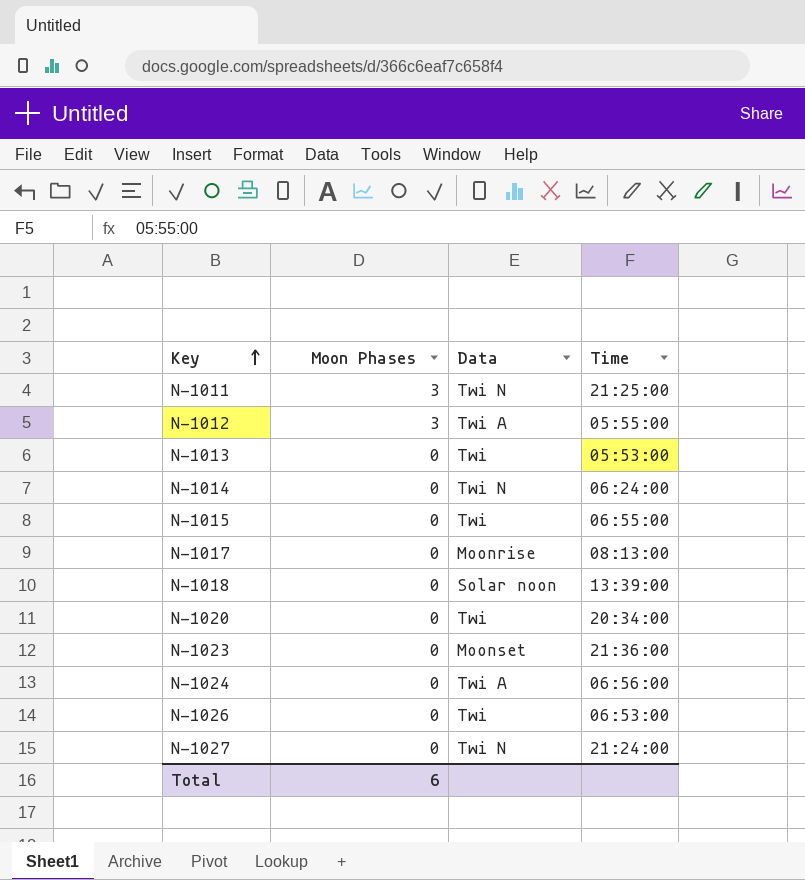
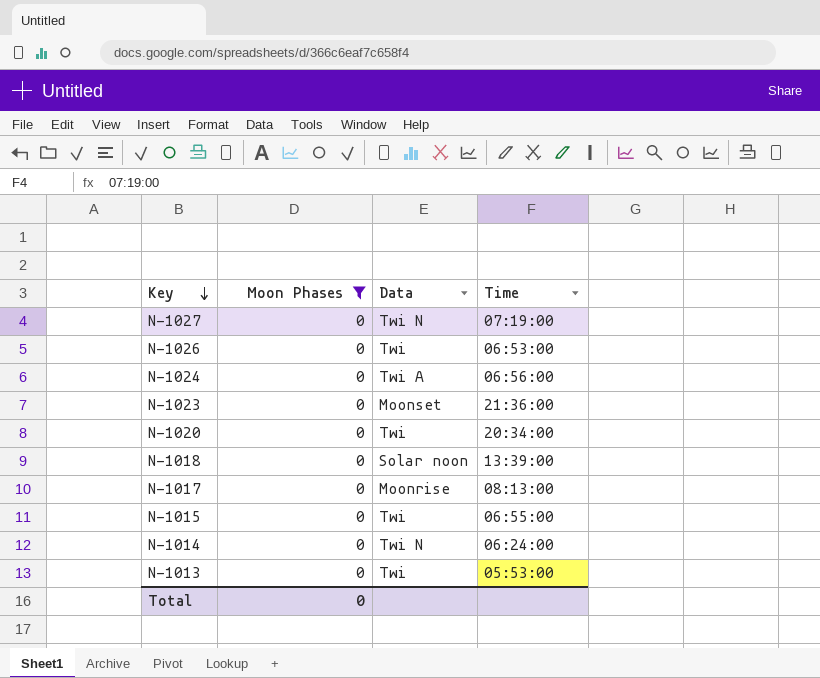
filter: none -> Moon Phases = 0
row order: Key ascending -> Key descending
N-1027 | Time: 21:24:00 -> 07:19:00
Total | Moon Phases: 6 -> 0

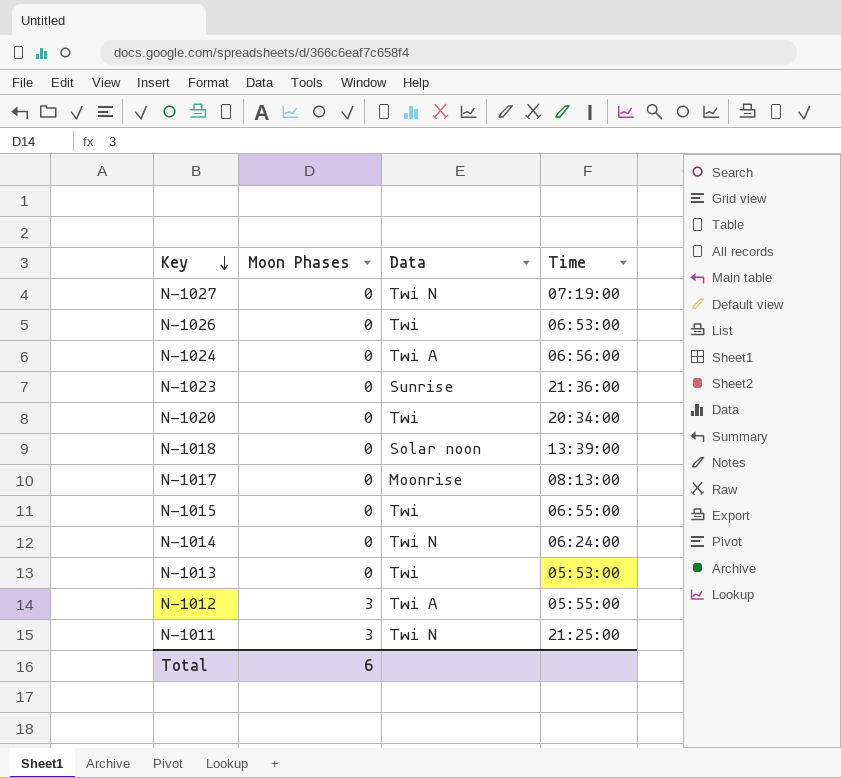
filter: Moon Phases = 0 -> none
N-1023 | Data: Moonset -> Sunrise
Total | Moon Phases: 0 -> 6

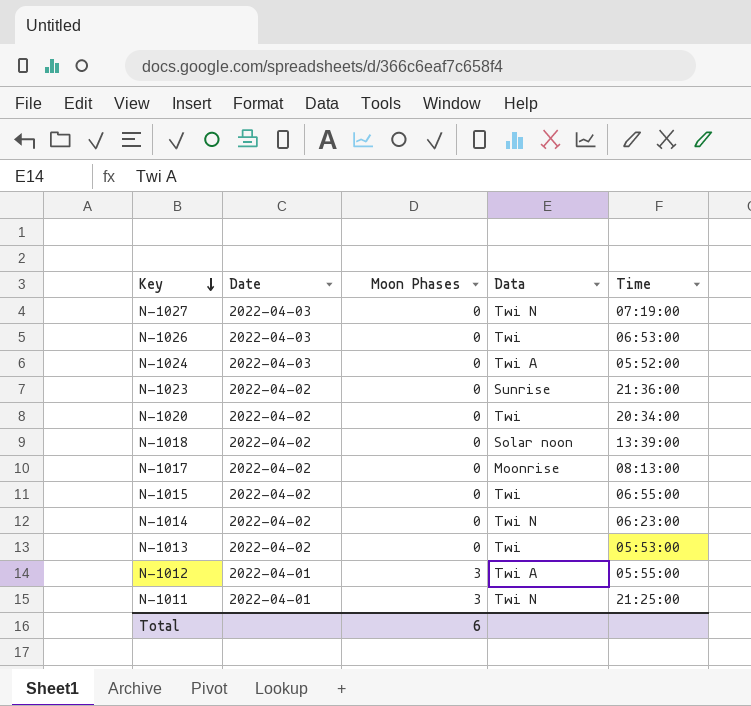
column Date | position: none -> 2
N-1024 | Time: 06:56:00 -> 05:52:00
N-1014 | Time: 06:24:00 -> 06:23:00

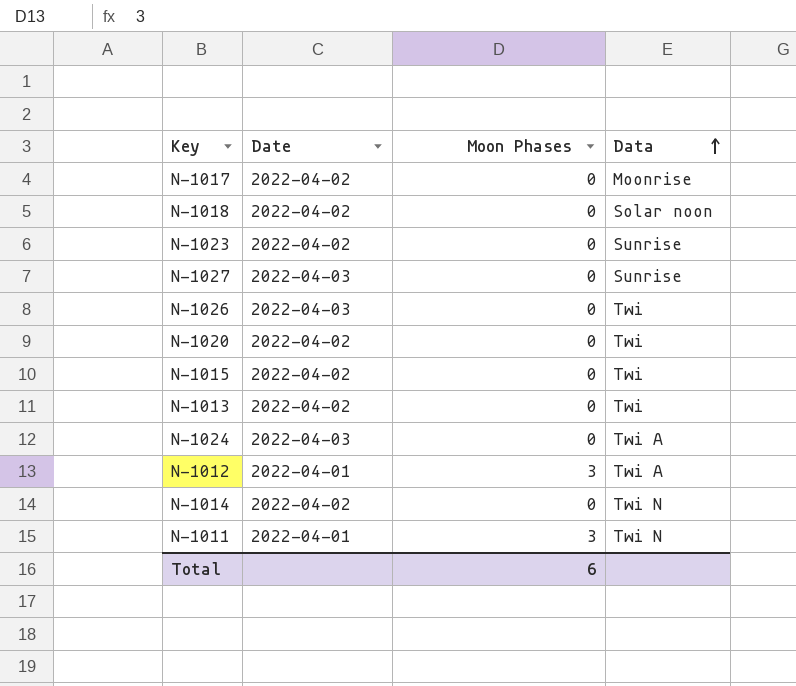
row order: Key descending -> Data ascending
column Time | position: 5 -> none
N-1027 | Data: Twi N -> Sunrise

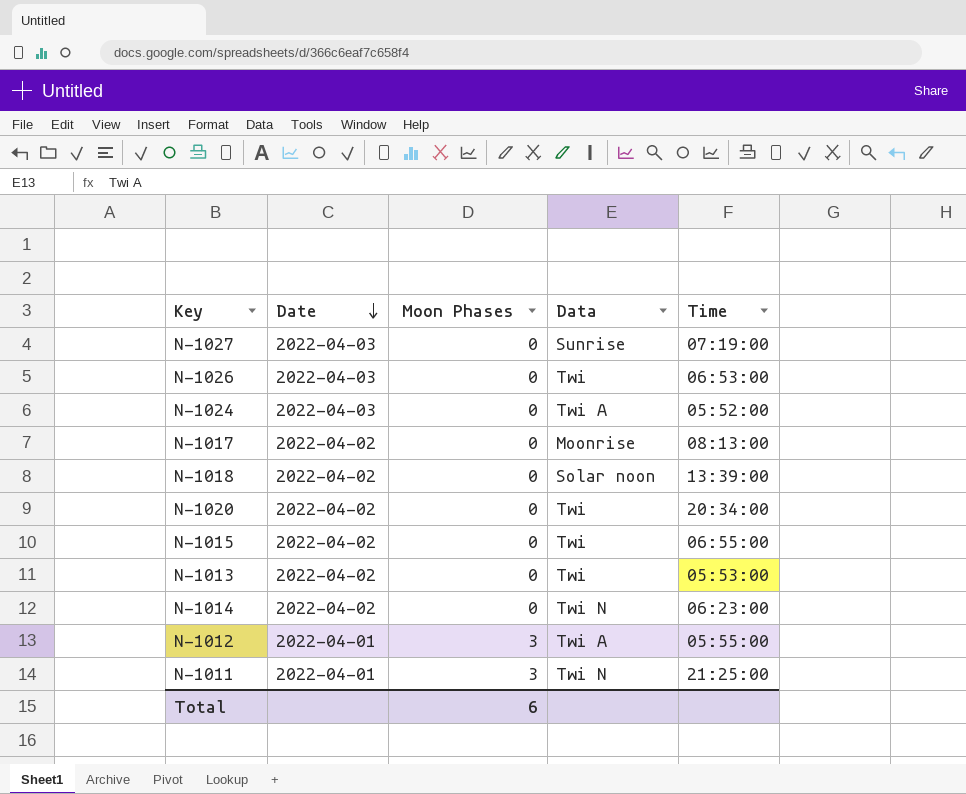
row order: Data ascending -> Date descending
column Time | position: none -> 5
row N-1023: 2022-04-02 | 0 | Sunrise -> none

